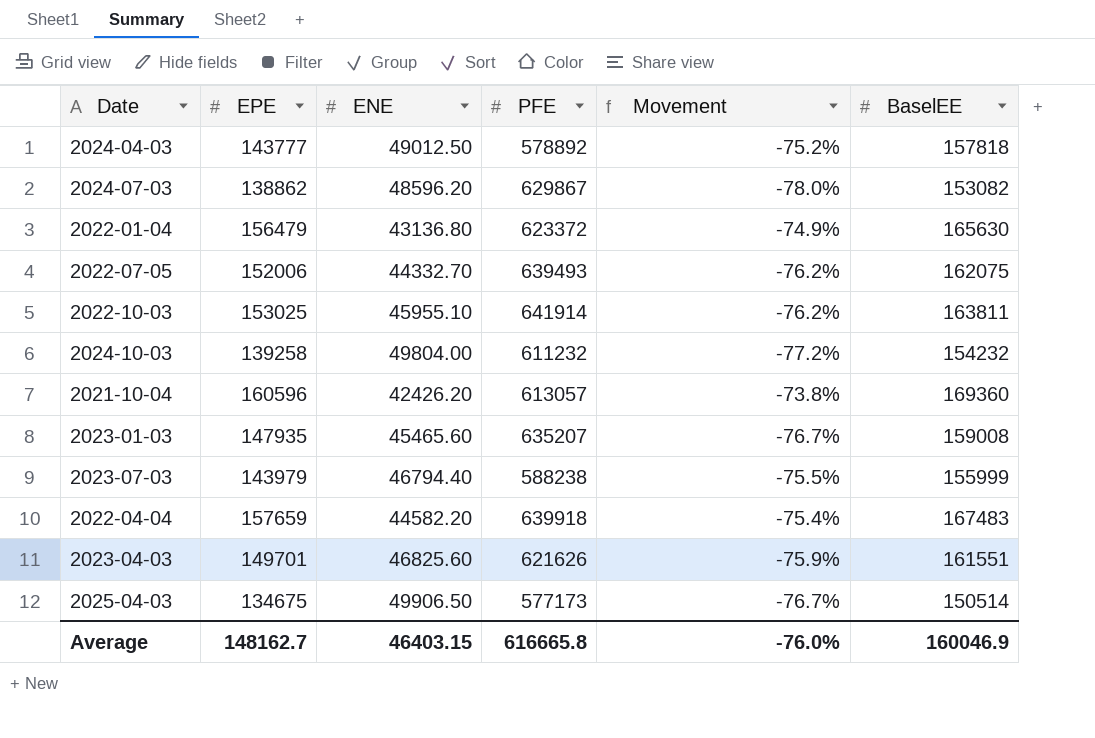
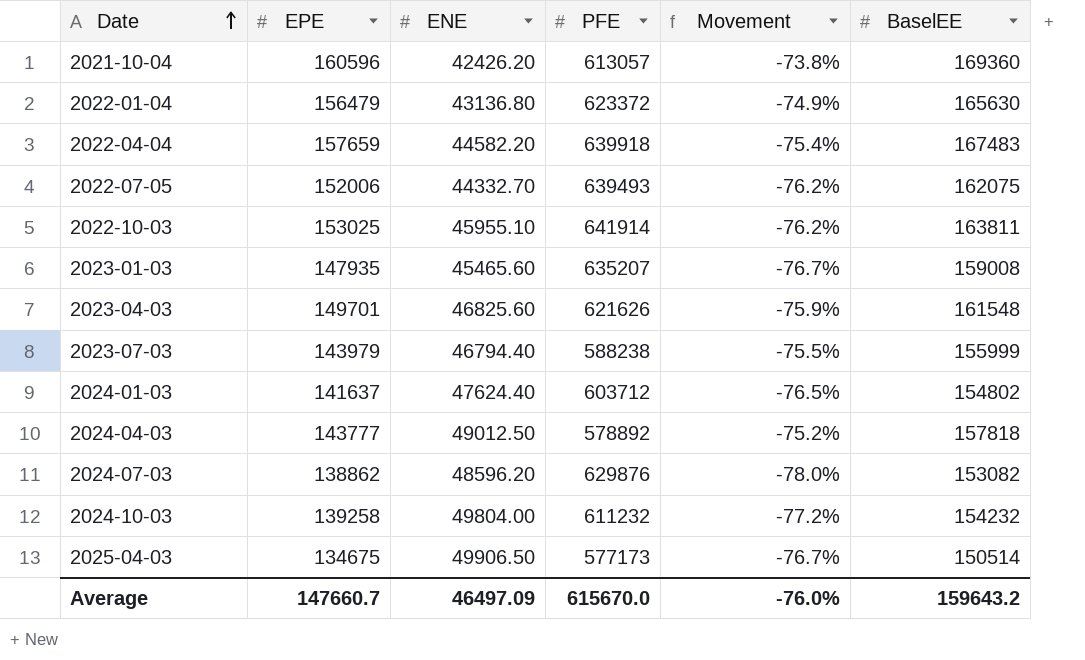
row order: none -> Date ascending
2023-04-03 | BaselEE: 161551 -> 161548
row 2024-01-03: none -> 141637 | 47624.40 | 603712 | -76.5% | 154802
2024-07-03 | PFE: 629867 -> 629876
Average | EPE: 148162.7 -> 147660.7
Average | ENE: 46403.15 -> 46497.09
Average | PFE: 616665.8 -> 615670.0
Average | BaselEE: 160046.9 -> 159643.2

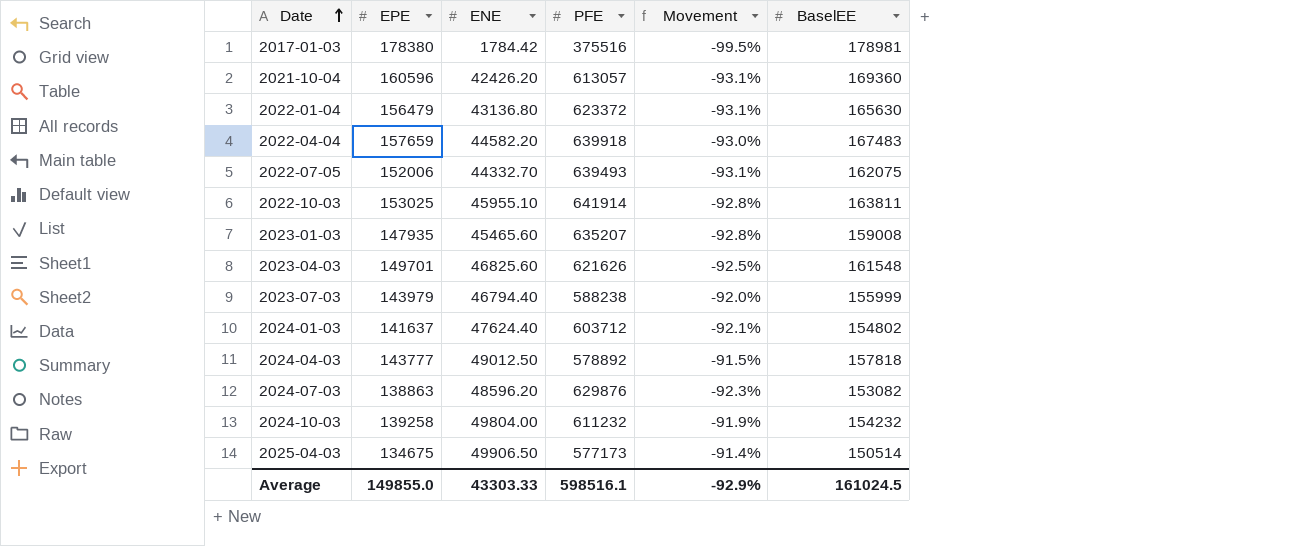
column Movement | formula: ([EPE] - [PFE]) / [PFE] -> ([ENE] - [PFE]) / [PFE]
row 2017-01-03: none -> 178380 | 1784.42 | 375516 | -99.5% | 178981
2024-07-03 | EPE: 138862 -> 138863
Average | EPE: 147660.7 -> 149855.0
Average | ENE: 46497.09 -> 43303.33
Average | PFE: 615670.0 -> 598516.1
Average | Movement: -76.0% -> -92.9%
Average | BaselEE: 159643.2 -> 161024.5

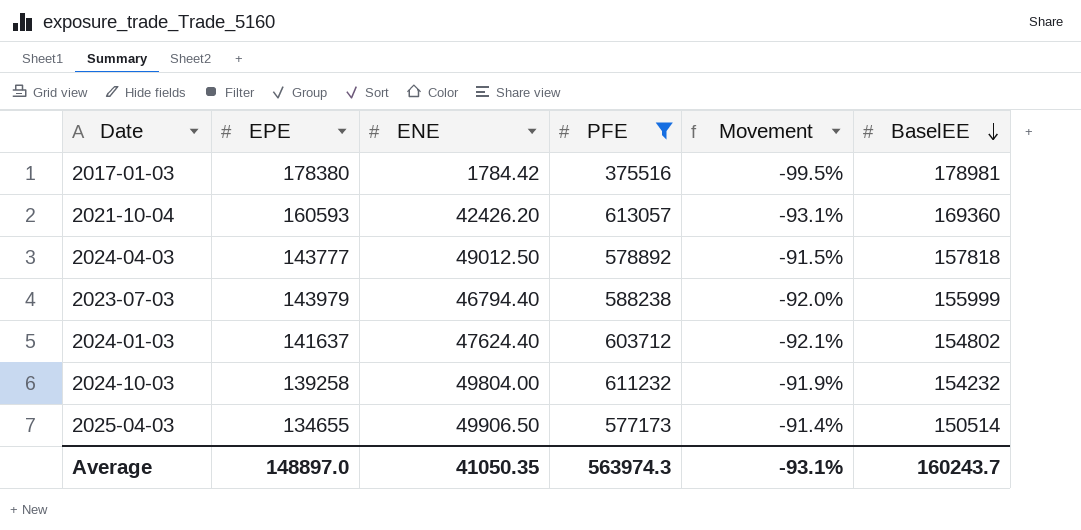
filter: none -> PFE <= 613057
row order: Date ascending -> BaselEE descending
2021-10-04 | EPE: 160596 -> 160593
2025-04-03 | EPE: 134675 -> 134655
Average | EPE: 149855.0 -> 148897.0
Average | ENE: 43303.33 -> 41050.35
Average | PFE: 598516.1 -> 563974.3
Average | Movement: -92.9% -> -93.1%
Average | BaselEE: 161024.5 -> 160243.7

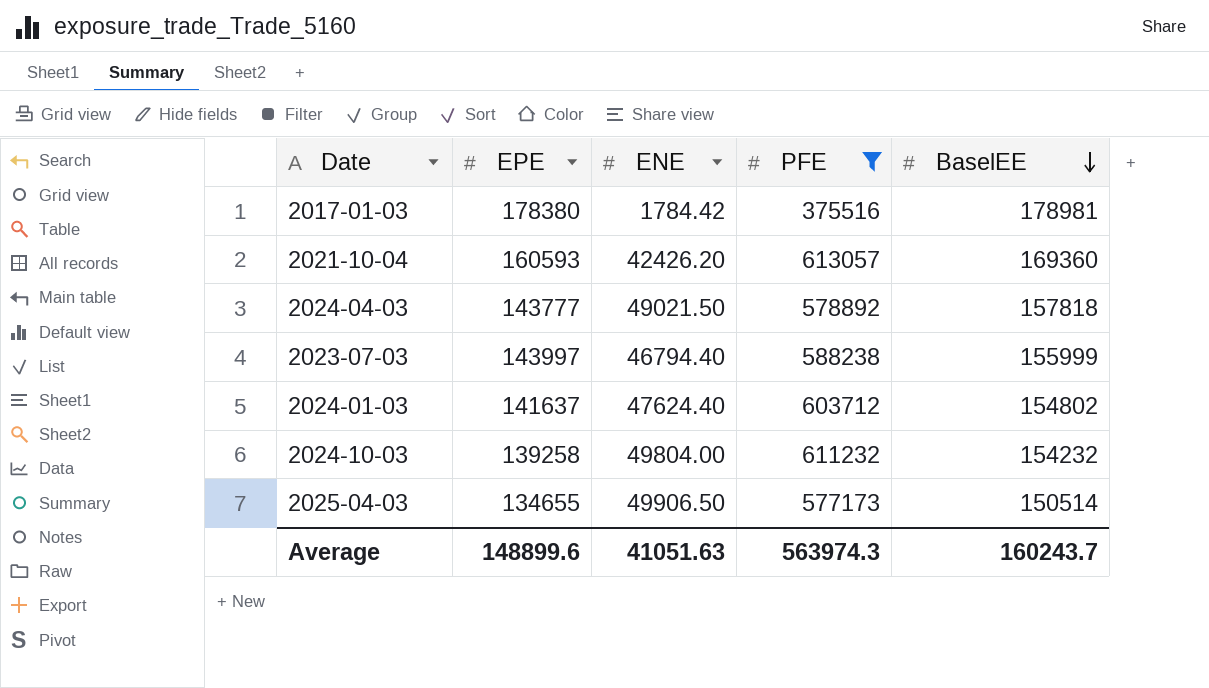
column Movement | formula: ([ENE] - [PFE]) / [PFE] -> none
2024-04-03 | ENE: 49012.50 -> 49021.50
2023-07-03 | EPE: 143979 -> 143997
Average | EPE: 148897.0 -> 148899.6
Average | ENE: 41050.35 -> 41051.63

